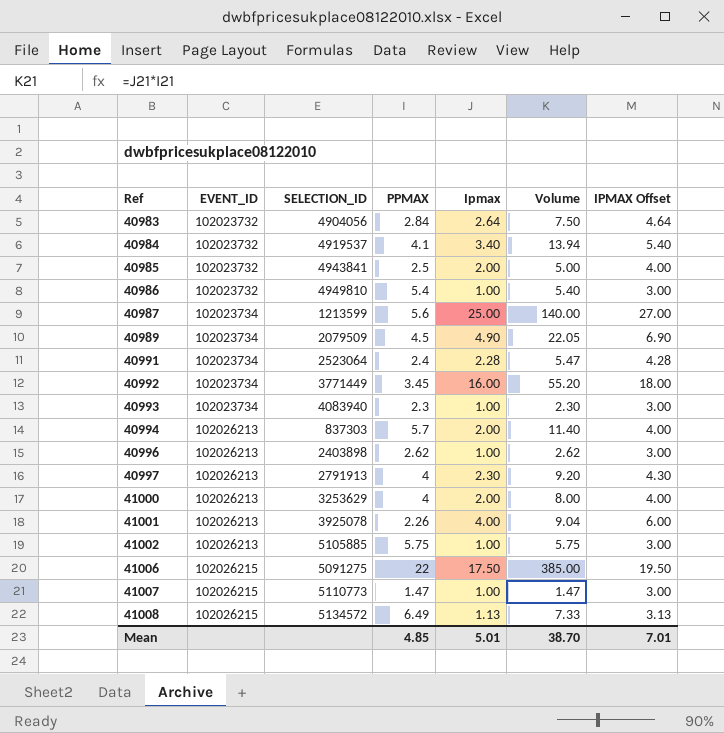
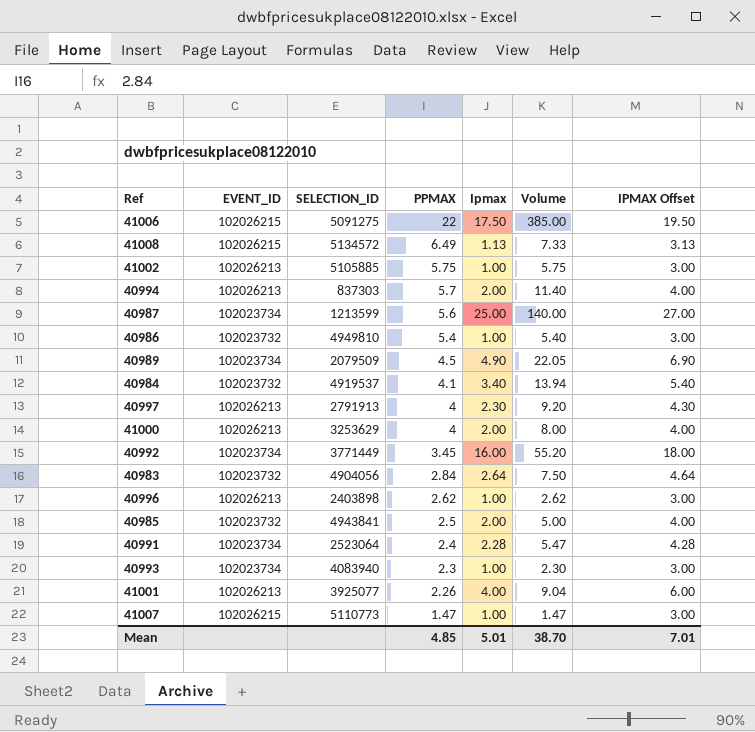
row order: Ref ascending -> PPMAX descending
41001 | SELECTION_ID: 3925078 -> 3925077

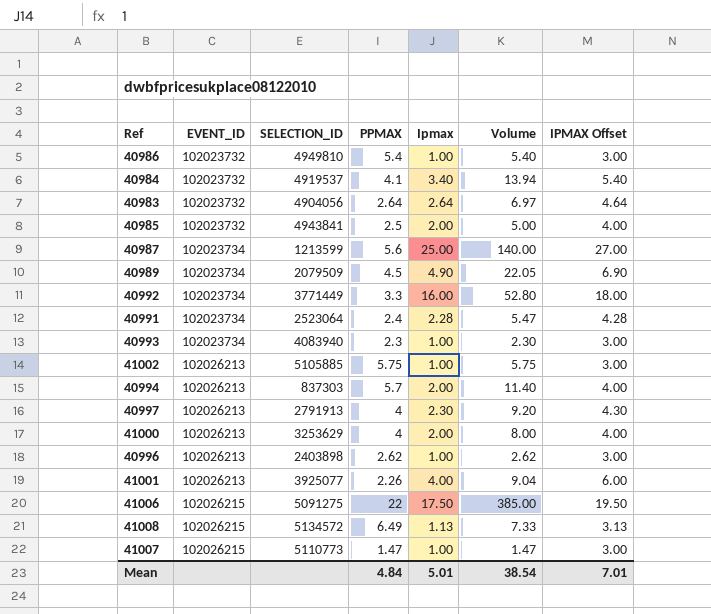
row order: PPMAX descending -> EVENT_ID ascending
40983 | PPMAX: 2.84 -> 2.64
40983 | Volume: 7.50 -> 6.97
40992 | PPMAX: 3.45 -> 3.3
40992 | Volume: 55.20 -> 52.80
Mean | PPMAX: 4.85 -> 4.84
Mean | Volume: 38.70 -> 38.54

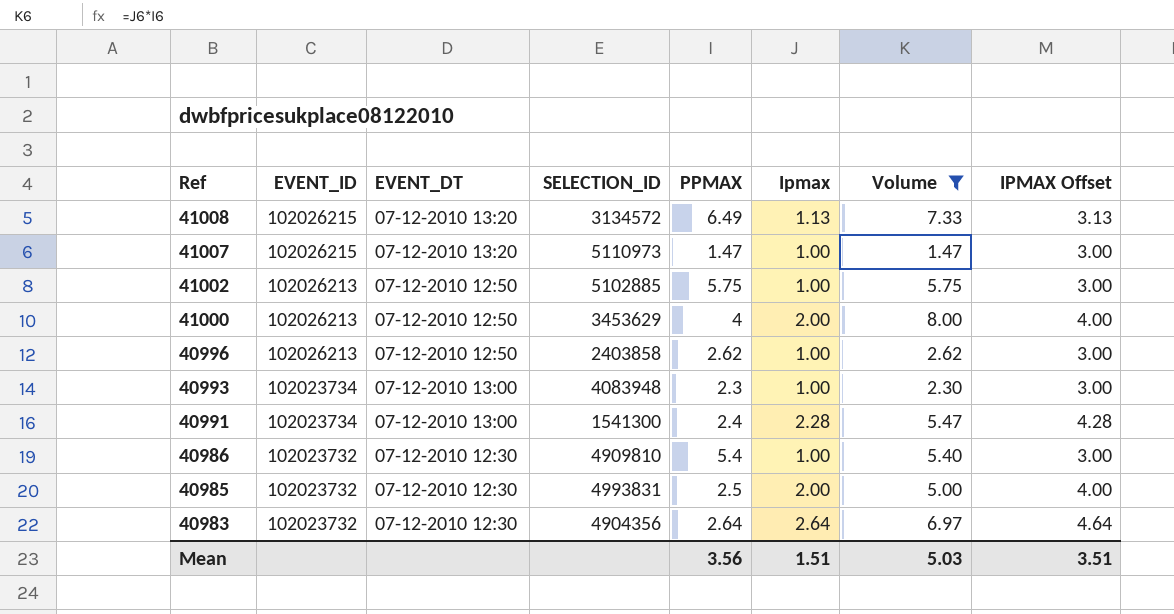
filter: none -> Volume <= 8.00
row order: EVENT_ID ascending -> Ref descending
column EVENT_DT | position: none -> 3
41008 | SELECTION_ID: 5134572 -> 3134572
41007 | SELECTION_ID: 5110773 -> 5110973
41002 | SELECTION_ID: 5105885 -> 5102885
41000 | SELECTION_ID: 3253629 -> 3453629
40996 | SELECTION_ID: 2403898 -> 2403858
40993 | SELECTION_ID: 4083940 -> 4083948
40991 | SELECTION_ID: 2523064 -> 1541300
40986 | SELECTION_ID: 4949810 -> 4909810
40985 | SELECTION_ID: 4943841 -> 4993831
40983 | SELECTION_ID: 4904056 -> 4904356
Mean | PPMAX: 4.84 -> 3.56
Mean | Ipmax: 5.01 -> 1.51
Mean | Volume: 38.54 -> 5.03
Mean | IPMAX Offset: 7.01 -> 3.51

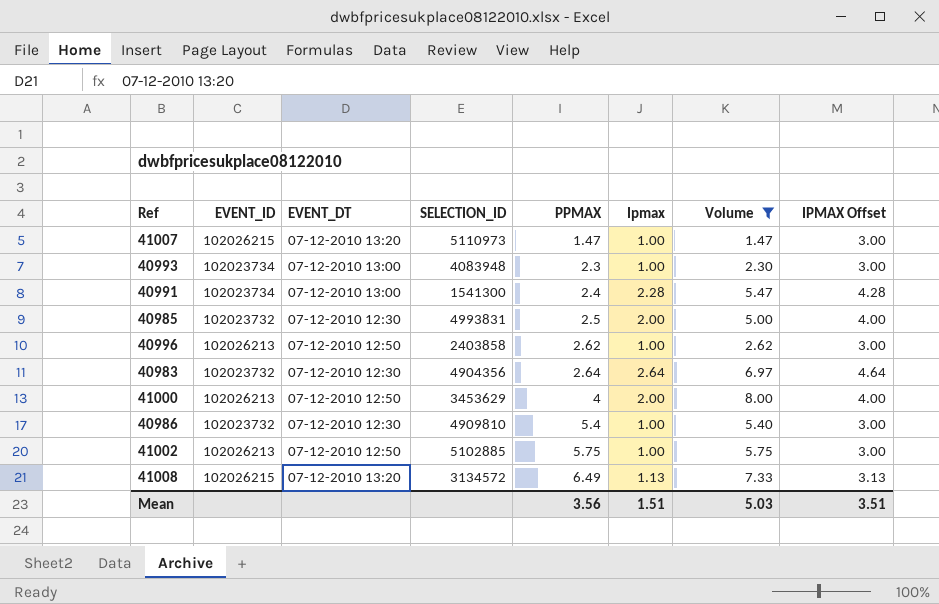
row order: Ref descending -> PPMAX ascending

